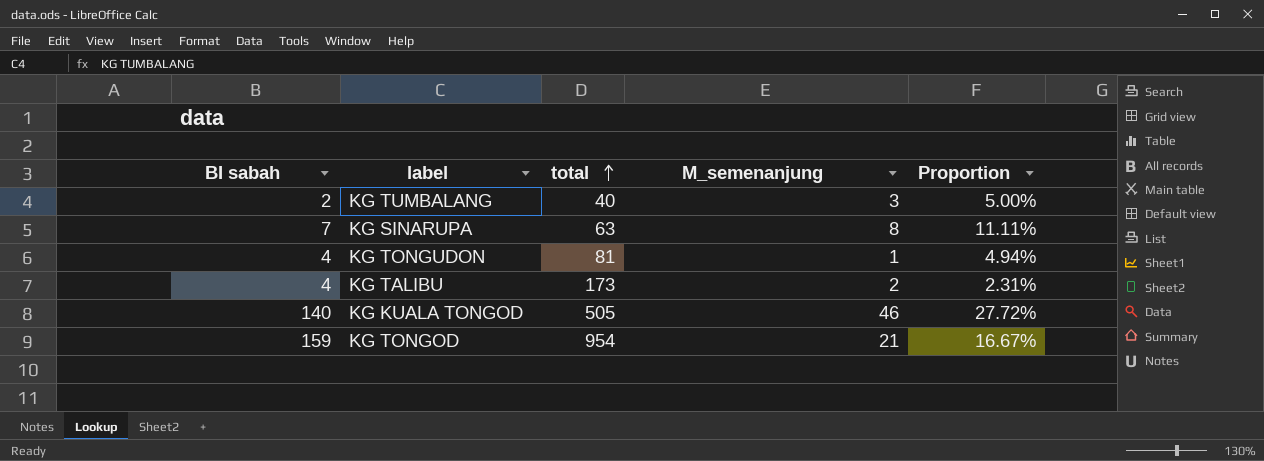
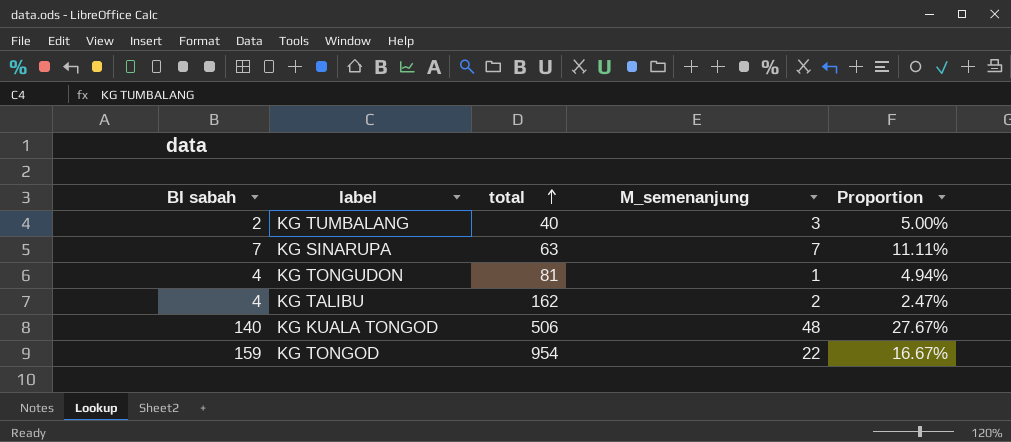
KG SINARUPA | M_semenanjung: 8 -> 7
KG TALIBU | total: 173 -> 162
KG TALIBU | Proportion: 2.31% -> 2.47%
KG KUALA TONGOD | total: 505 -> 506
KG KUALA TONGOD | M_semenanjung: 46 -> 48
KG KUALA TONGOD | Proportion: 27.72% -> 27.67%
KG TONGOD | M_semenanjung: 21 -> 22

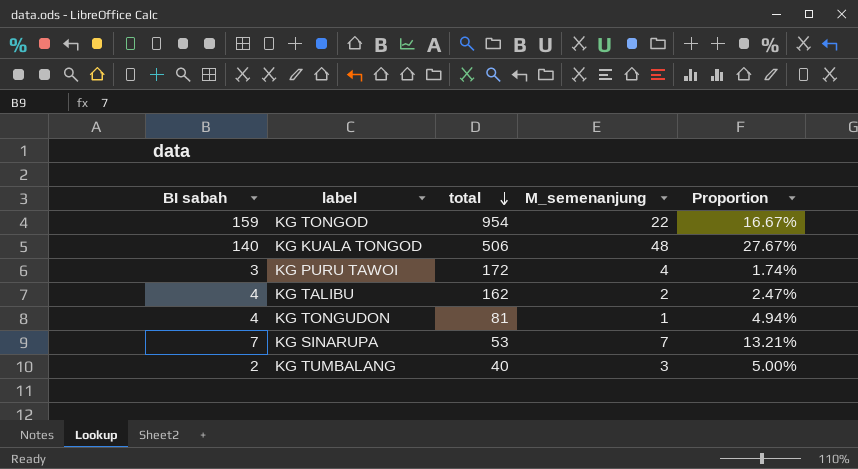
row order: total ascending -> total descending
row KG PURU TAWOI: none -> 3 | 172 | 4 | 1.74%
KG SINARUPA | total: 63 -> 53
KG SINARUPA | Proportion: 11.11% -> 13.21%

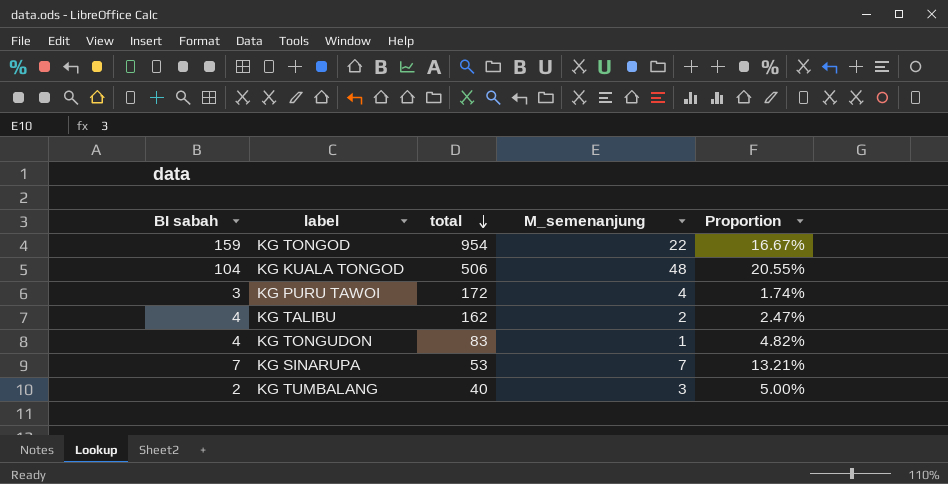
KG KUALA TONGOD | BI sabah: 140 -> 104
KG KUALA TONGOD | Proportion: 27.67% -> 20.55%
KG TONGUDON | total: 81 -> 83
KG TONGUDON | Proportion: 4.94% -> 4.82%

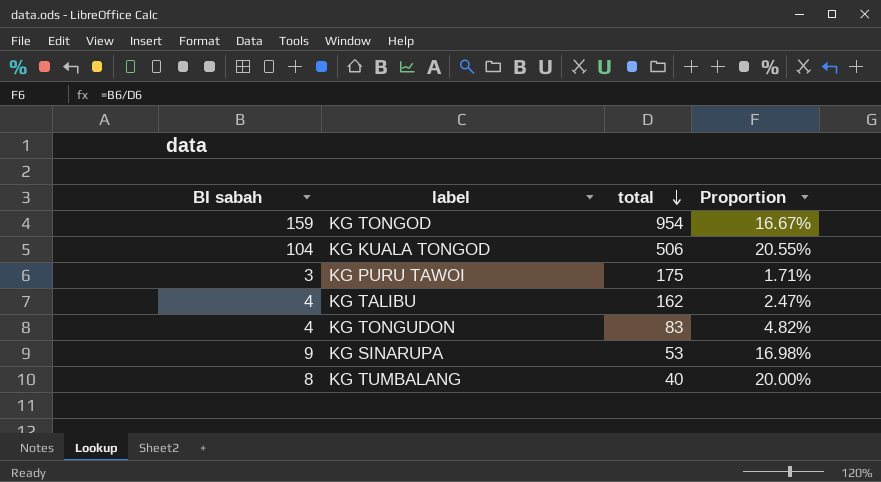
column M_semenanjung | position: 4 -> none
KG PURU TAWOI | total: 172 -> 175
KG PURU TAWOI | Proportion: 1.74% -> 1.71%
KG SINARUPA | BI sabah: 7 -> 9
KG SINARUPA | Proportion: 13.21% -> 16.98%
KG TUMBALANG | BI sabah: 2 -> 8
KG TUMBALANG | Proportion: 5.00% -> 20.00%

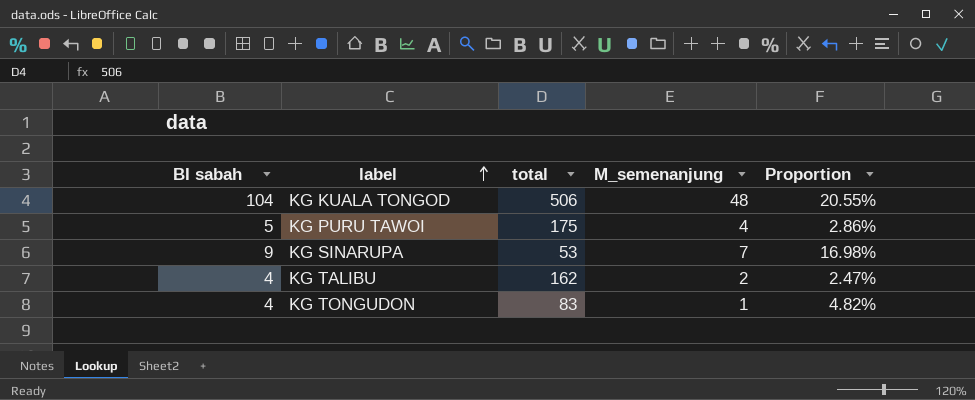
row order: total descending -> label ascending
column M_semenanjung | position: none -> 4
row KG TONGOD: 159 | 954 | 16.67% -> none
row KG TUMBALANG: 8 | 40 | 20.00% -> none
KG PURU TAWOI | BI sabah: 3 -> 5
KG PURU TAWOI | Proportion: 1.71% -> 2.86%

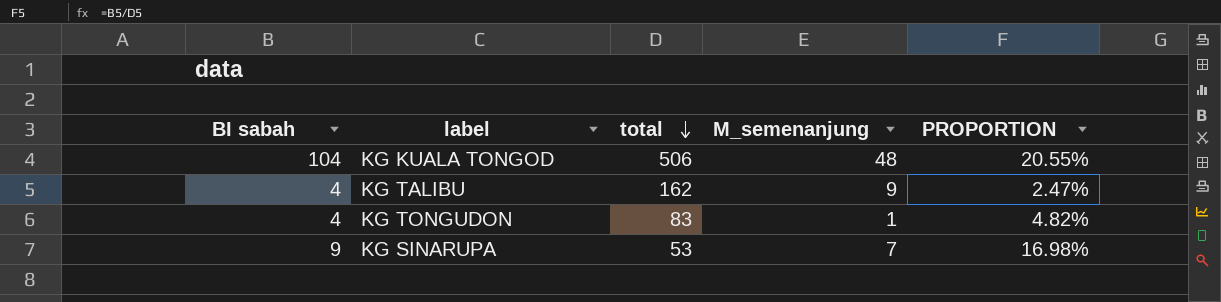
row order: label ascending -> total descending
column name: Proportion -> PROPORTION
row KG PURU TAWOI: 5 | 175 | 4 | 2.86% -> none
KG TALIBU | M_semenanjung: 2 -> 9

